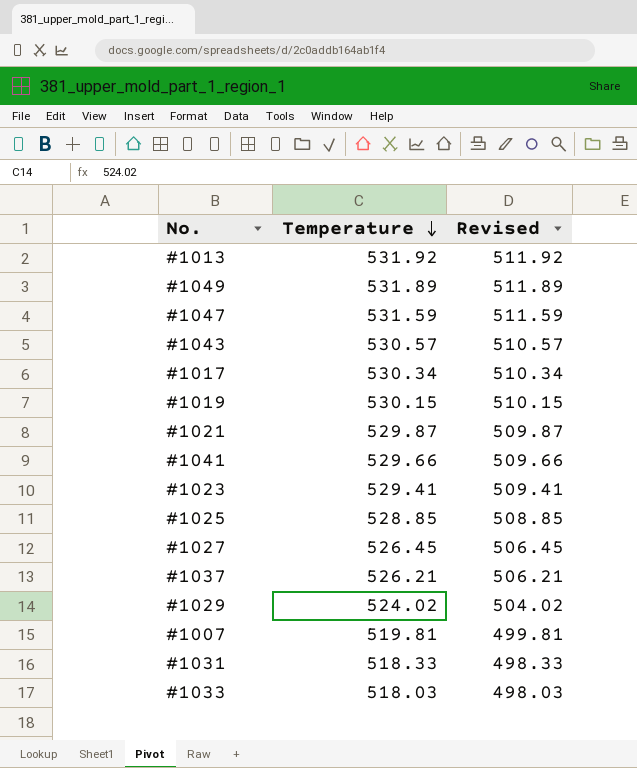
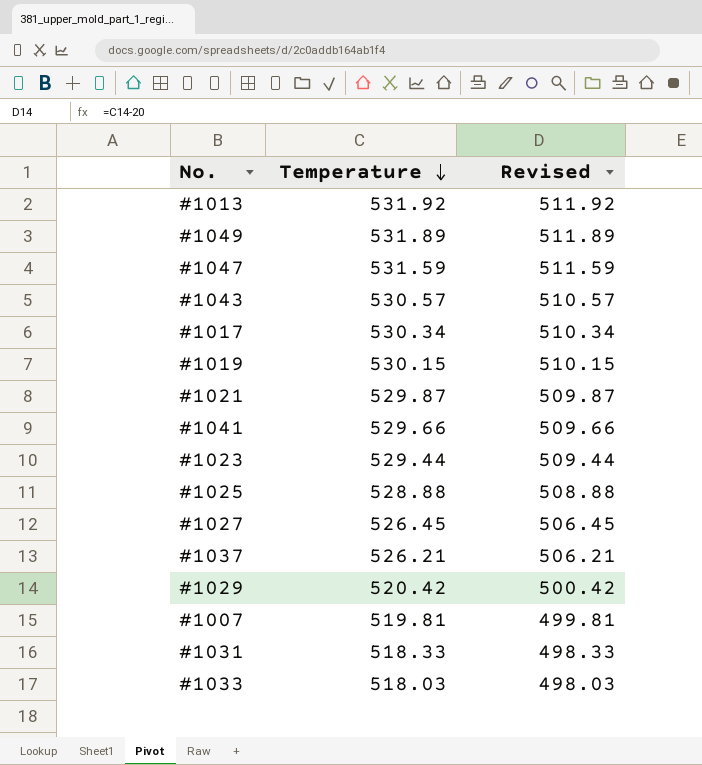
#1023 | Temperature: 529.41 -> 529.44
#1023 | Revised: 509.41 -> 509.44
#1025 | Temperature: 528.85 -> 528.88
#1025 | Revised: 508.85 -> 508.88
#1029 | Temperature: 524.02 -> 520.42
#1029 | Revised: 504.02 -> 500.42

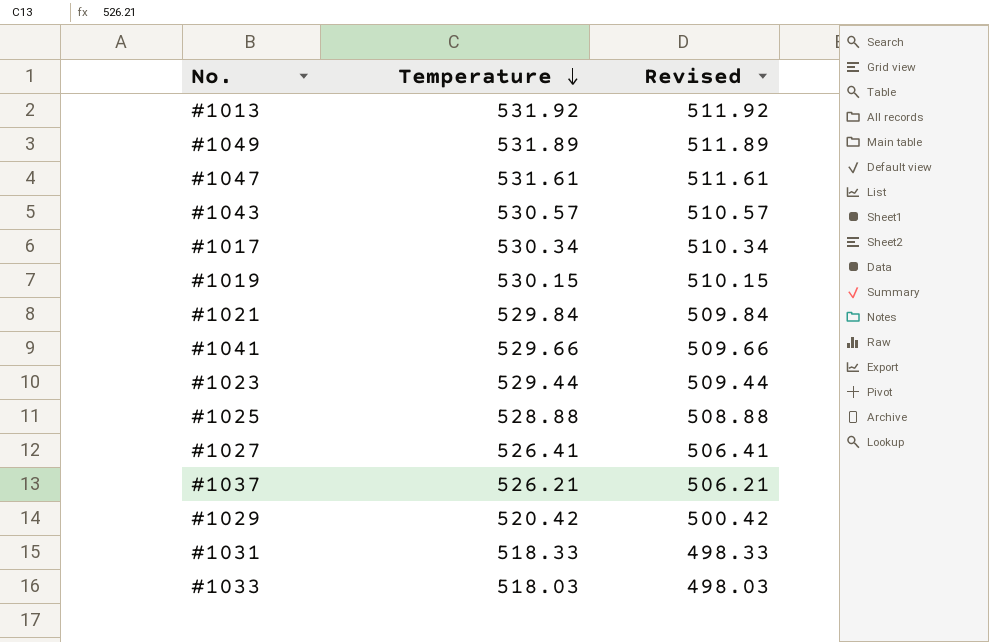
row #1007: 519.81 | 499.81 -> none
#1047 | Temperature: 531.59 -> 531.61
#1047 | Revised: 511.59 -> 511.61
#1021 | Temperature: 529.87 -> 529.84
#1021 | Revised: 509.87 -> 509.84
#1027 | Temperature: 526.45 -> 526.41
#1027 | Revised: 506.45 -> 506.41

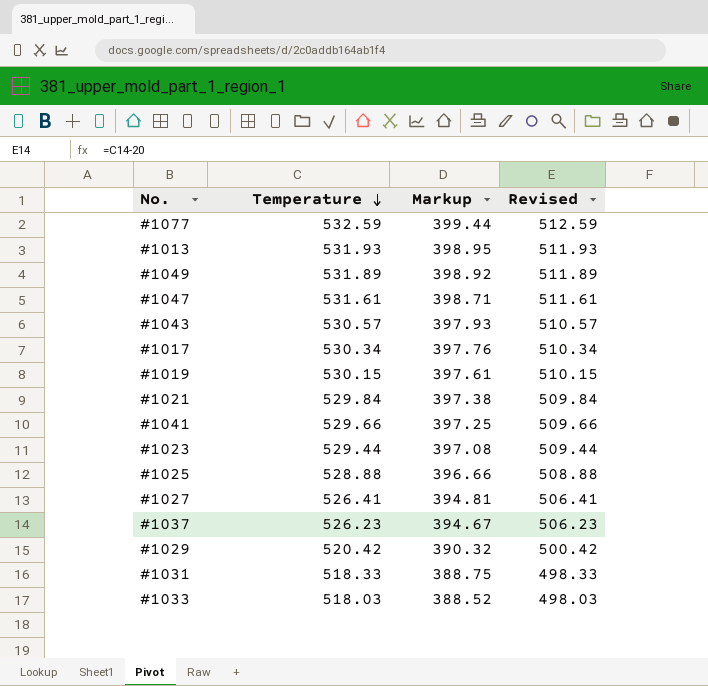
column Markup | formula: none -> [Temperature] * 0.75
row #1077: none -> 532.59 | 399.44 | 512.59
#1013 | Temperature: 531.92 -> 531.93
#1013 | Revised: 511.92 -> 511.93
#1037 | Temperature: 526.21 -> 526.23
#1037 | Revised: 506.21 -> 506.23

